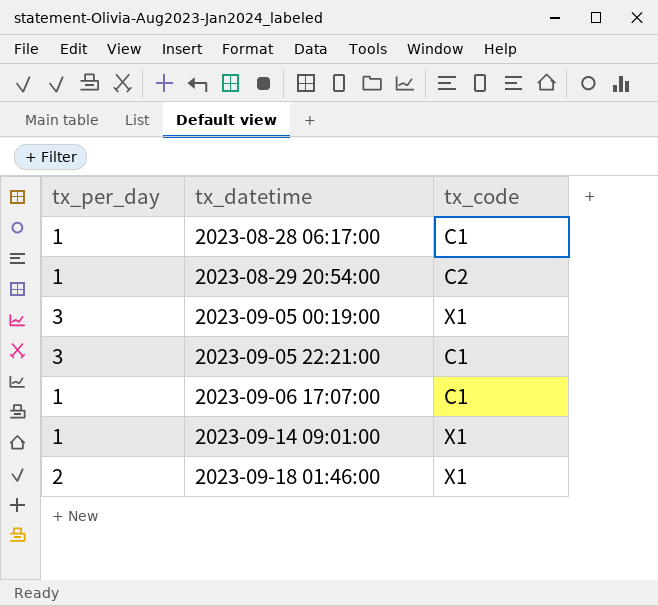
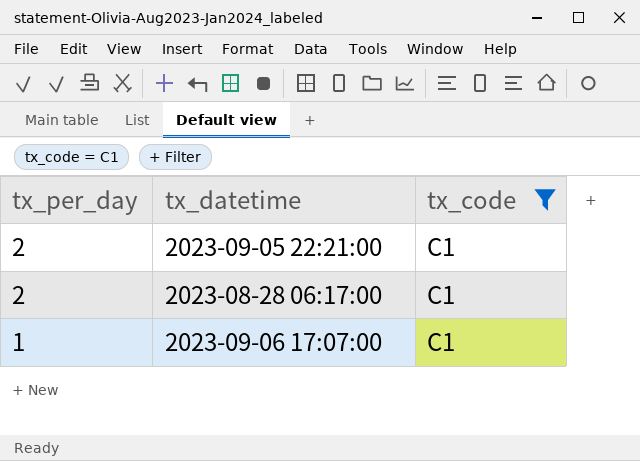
filter: none -> tx_code = C1
row order: tx_datetime ascending -> tx_per_day descending
2023-09-05 22:21:00 | tx_per_day: 3 -> 2
2023-08-28 06:17:00 | tx_per_day: 1 -> 2

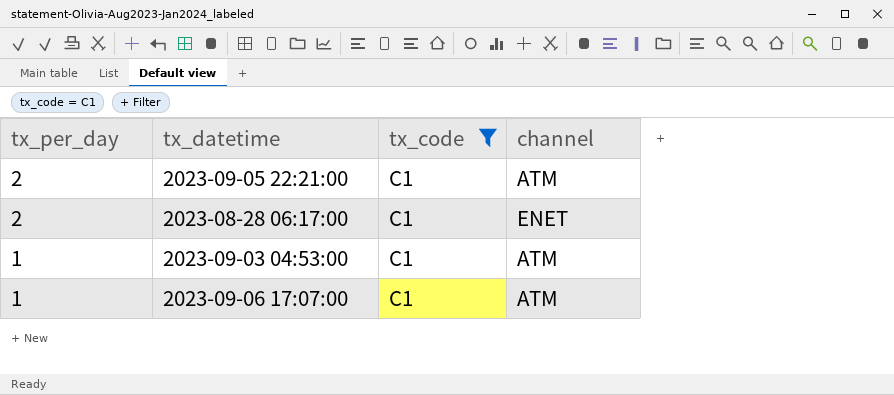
column channel | position: none -> 4
row 2023-09-03 04:53:00: none -> 1 | C1 | ATM

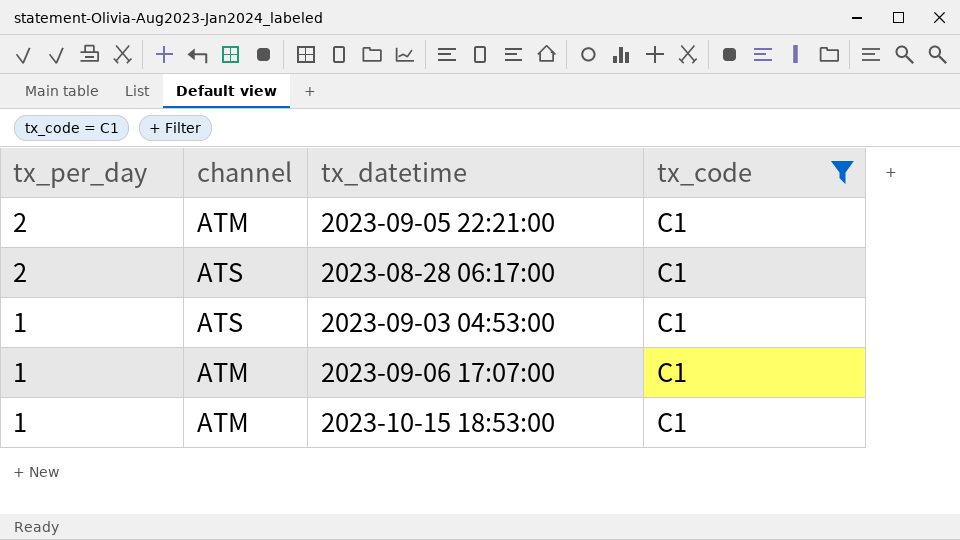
column channel | position: 4 -> 2
2023-08-28 06:17:00 | channel: ENET -> ATS
2023-09-03 04:53:00 | channel: ATM -> ATS
row 2023-10-15 18:53:00: none -> 1 | ATM | C1

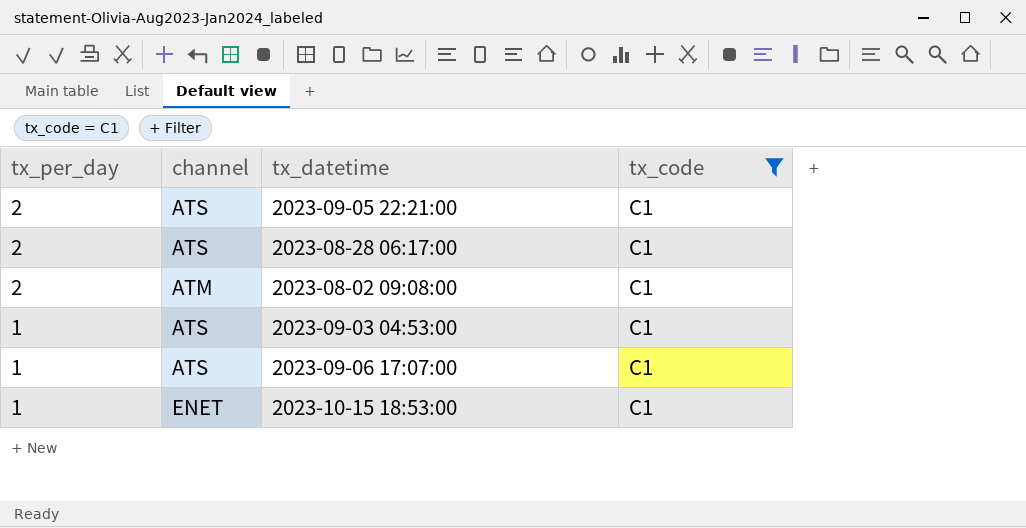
2023-09-05 22:21:00 | channel: ATM -> ATS
row 2023-08-02 09:08:00: none -> 2 | ATM | C1
2023-09-06 17:07:00 | channel: ATM -> ATS
2023-10-15 18:53:00 | channel: ATM -> ENET

